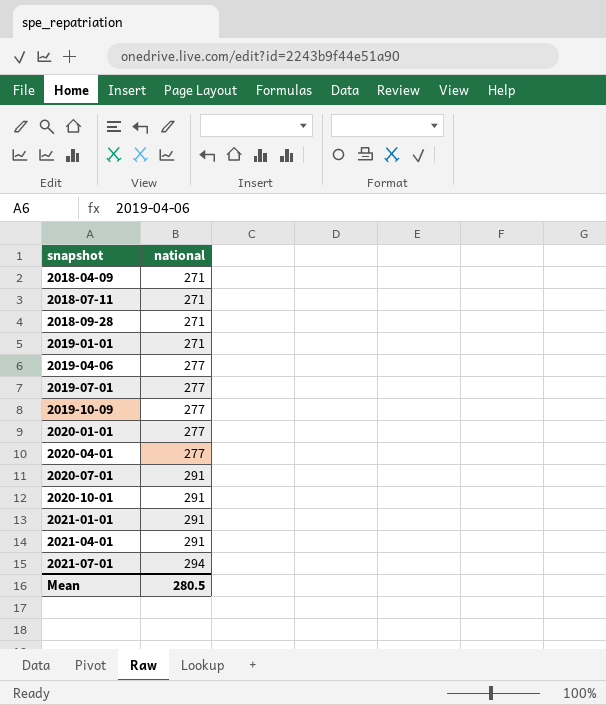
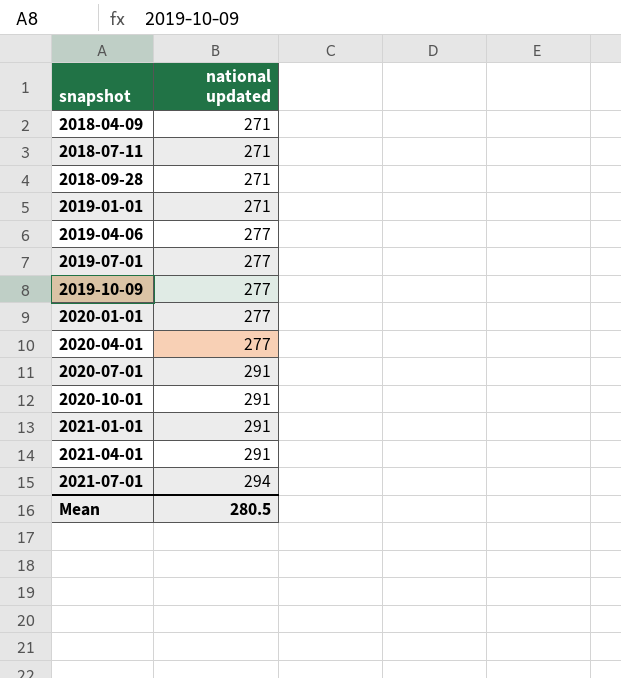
column name: national -> national updated

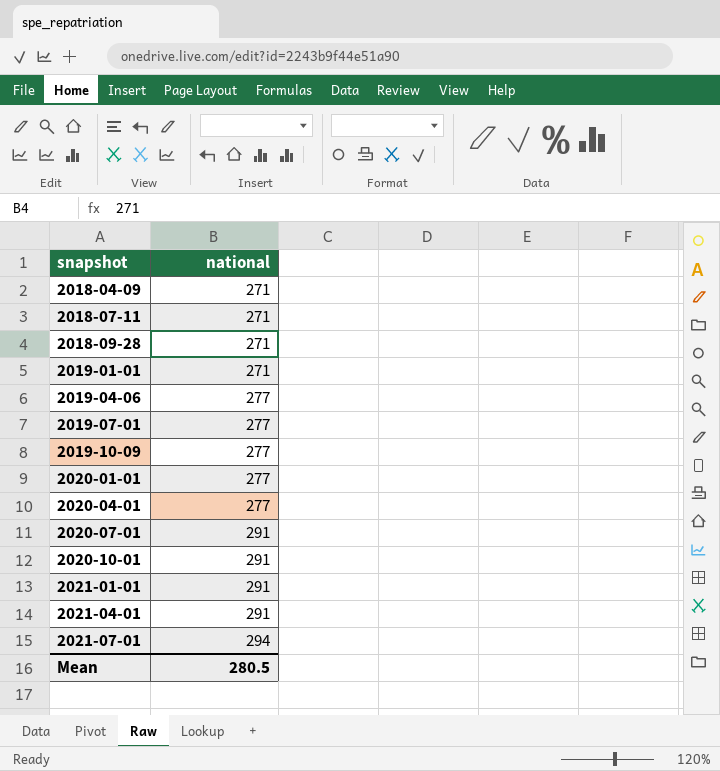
column name: national updated -> national

